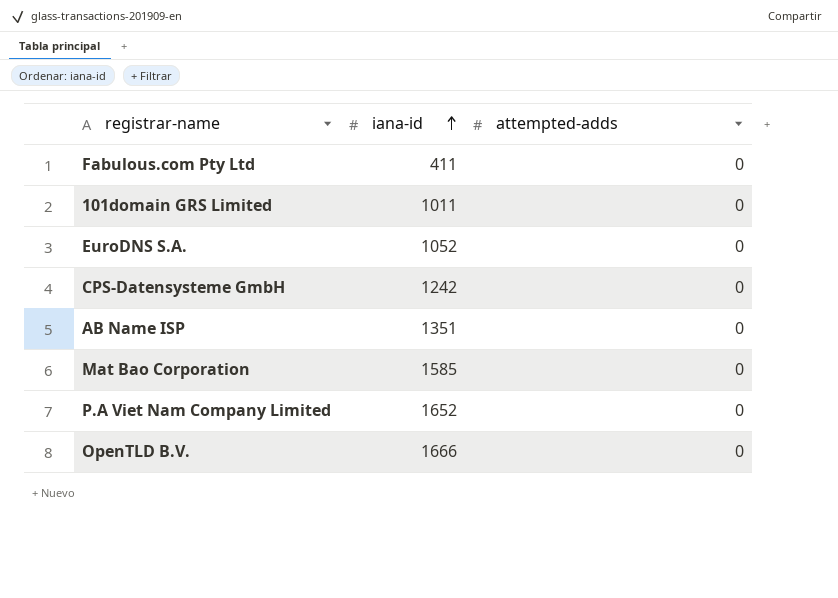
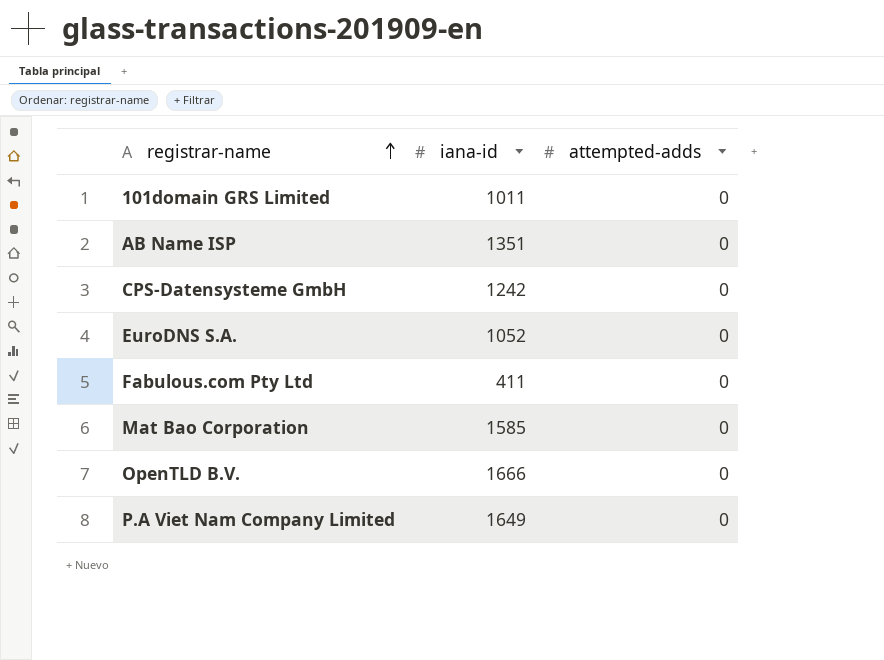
row order: iana-id ascending -> registrar-name ascending
P.A Viet Nam Company Limited | iana-id: 1652 -> 1649

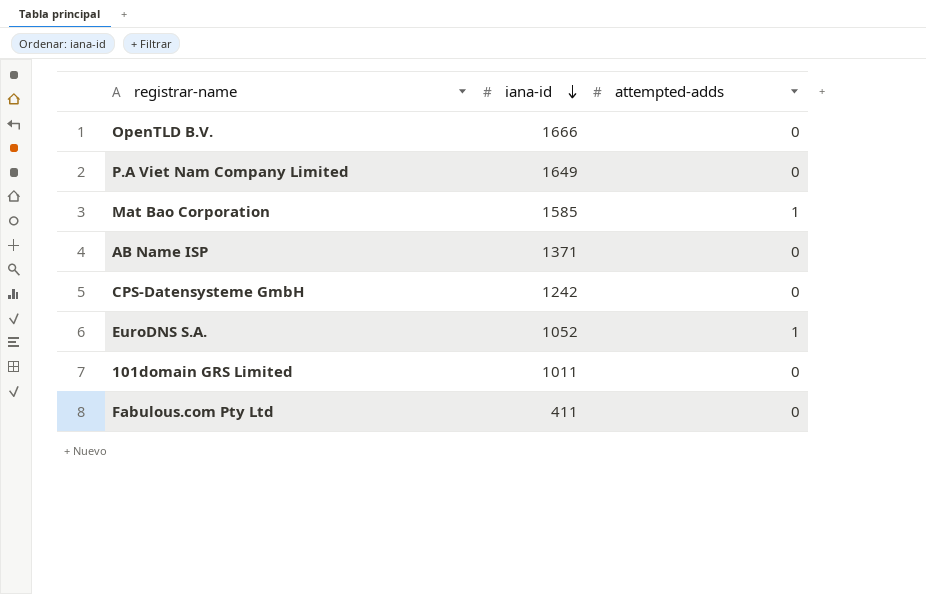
row order: registrar-name ascending -> iana-id descending
Mat Bao Corporation | attempted-adds: 0 -> 1
AB Name ISP | iana-id: 1351 -> 1371
EuroDNS S.A. | attempted-adds: 0 -> 1

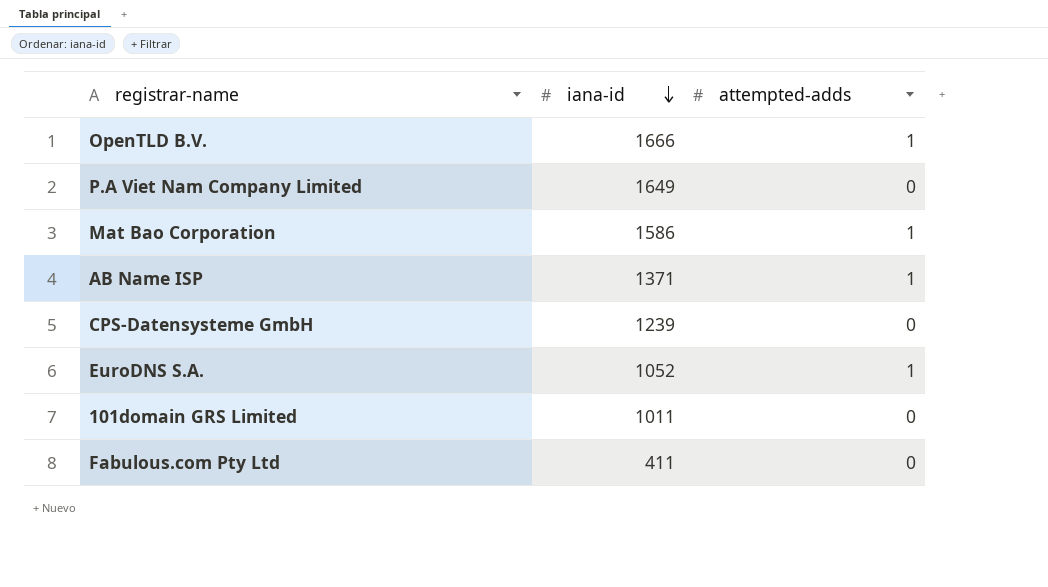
OpenTLD B.V. | attempted-adds: 0 -> 1
Mat Bao Corporation | iana-id: 1585 -> 1586
AB Name ISP | attempted-adds: 0 -> 1
CPS-Datensysteme GmbH | iana-id: 1242 -> 1239

